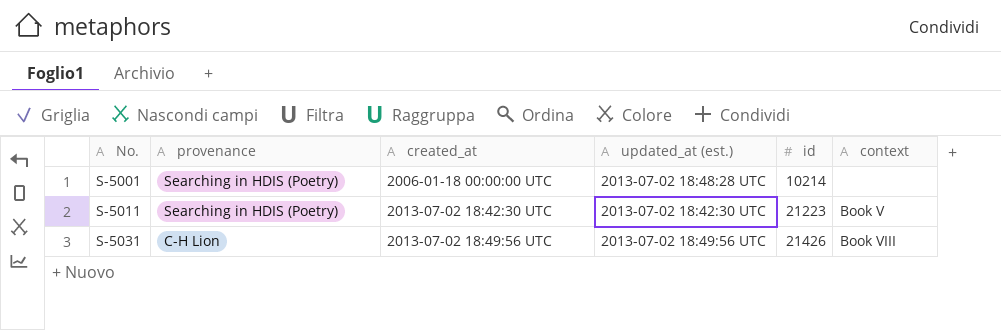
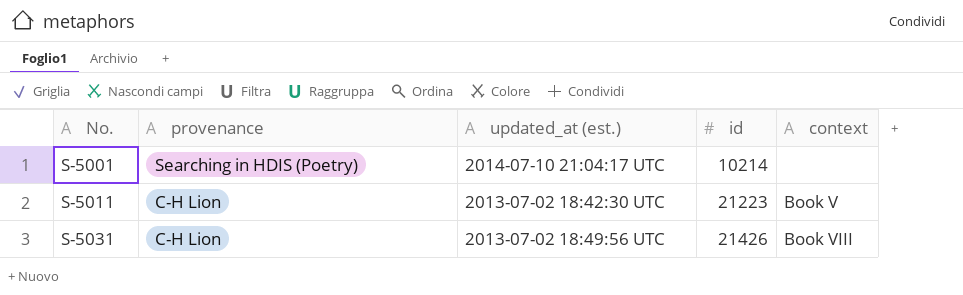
column created_at | position: 3 -> none
S-5001 | updated_at (est.): 2013-07-02 18:48:28 UTC -> 2014-07-10 21:04:17 UTC
S-5011 | provenance: Searching in HDIS (Poetry) -> C-H Lion

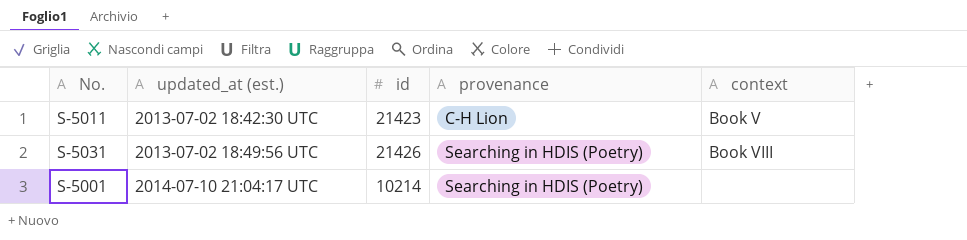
row order: No. ascending -> updated_at (est.) ascending
column provenance | position: 2 -> 4
S-5011 | id: 21223 -> 21423
S-5031 | provenance: C-H Lion -> Searching in HDIS (Poetry)

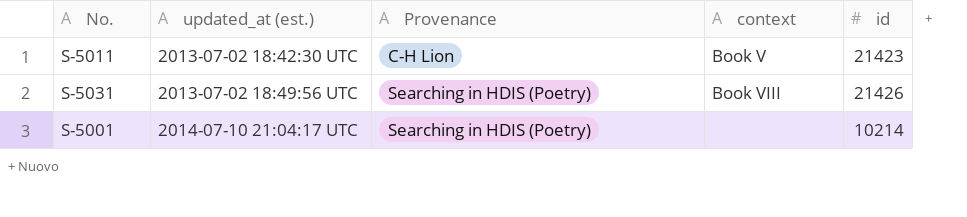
column name: provenance -> Provenance
column id | position: 3 -> 5

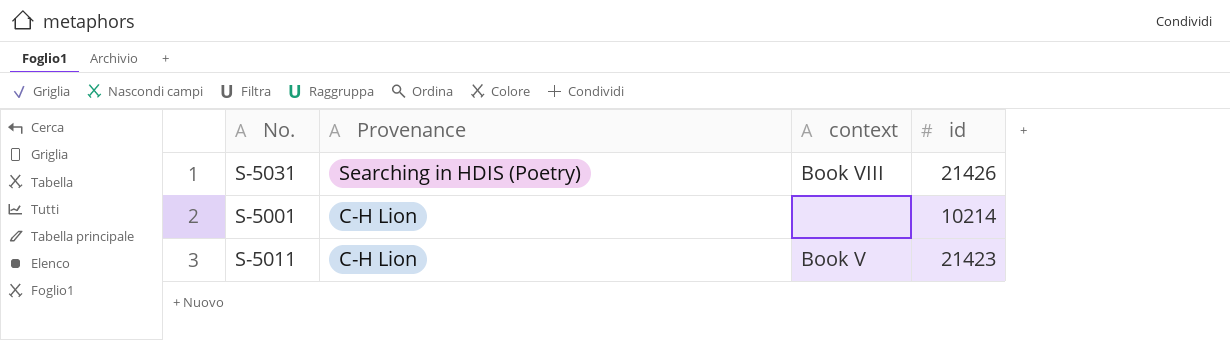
row order: updated_at (est.) ascending -> Provenance descending
column updated_at (est.) | position: 2 -> none
S-5001 | Provenance: Searching in HDIS (Poetry) -> C-H Lion

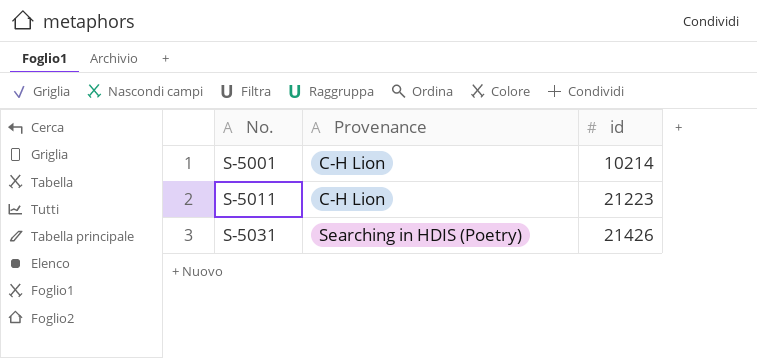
row order: Provenance descending -> No. ascending
column context | position: 3 -> none
S-5011 | id: 21423 -> 21223

